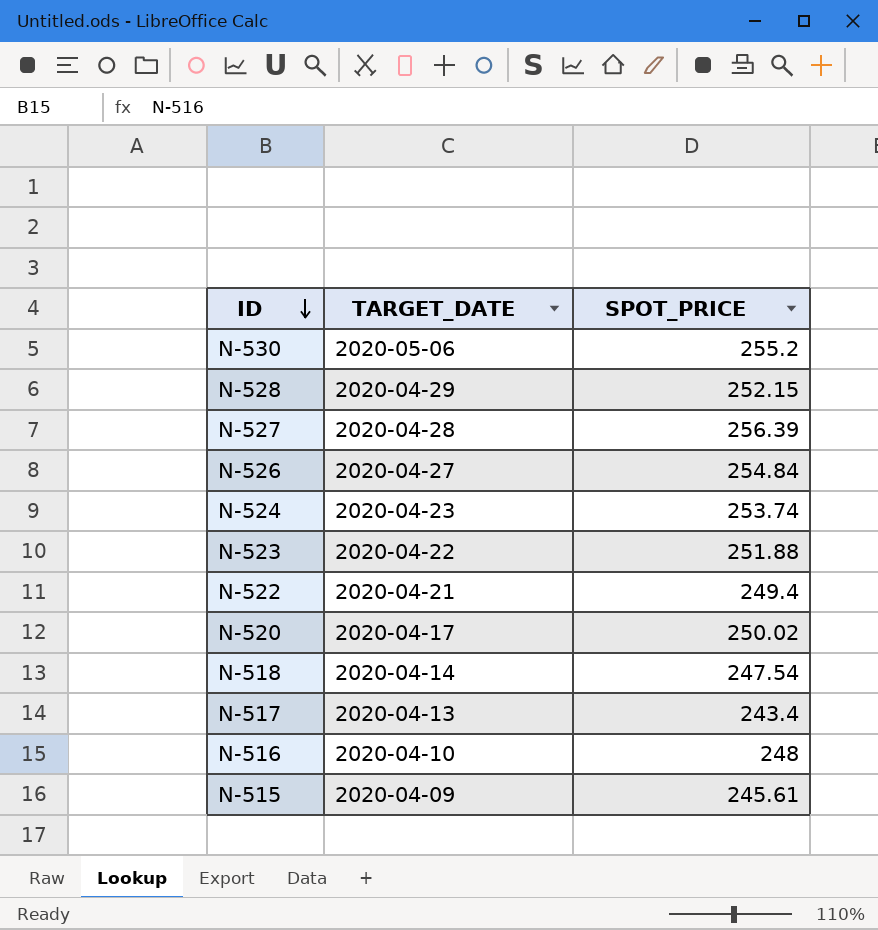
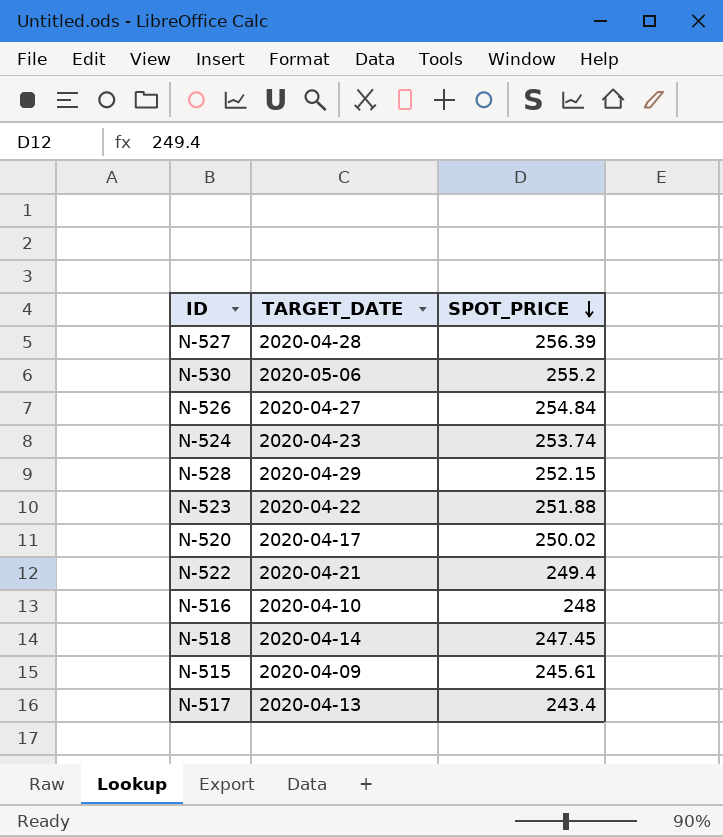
row order: ID descending -> SPOT_PRICE descending
N-518 | SPOT_PRICE: 247.54 -> 247.45

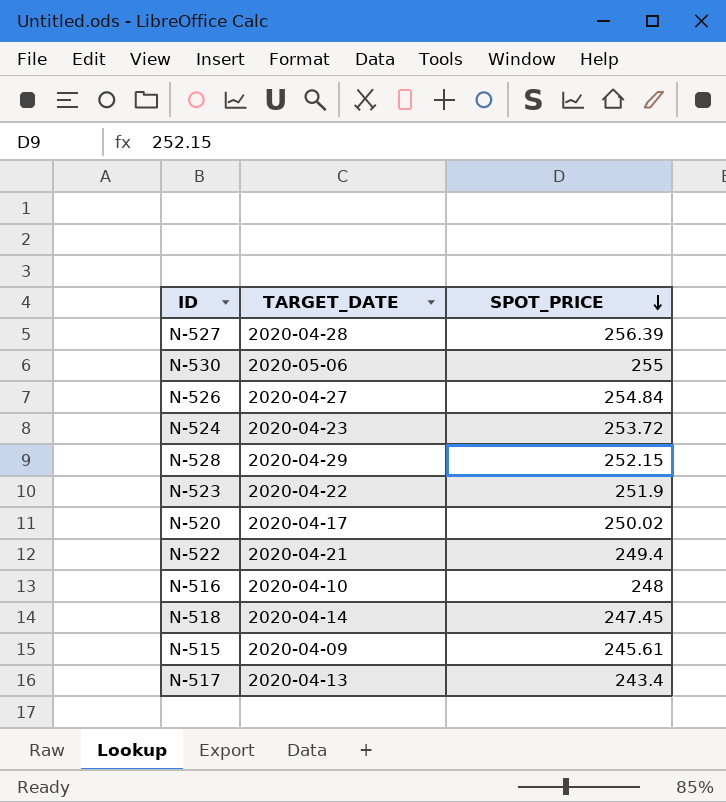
N-530 | SPOT_PRICE: 255.2 -> 255
N-524 | SPOT_PRICE: 253.74 -> 253.72
N-523 | SPOT_PRICE: 251.88 -> 251.9

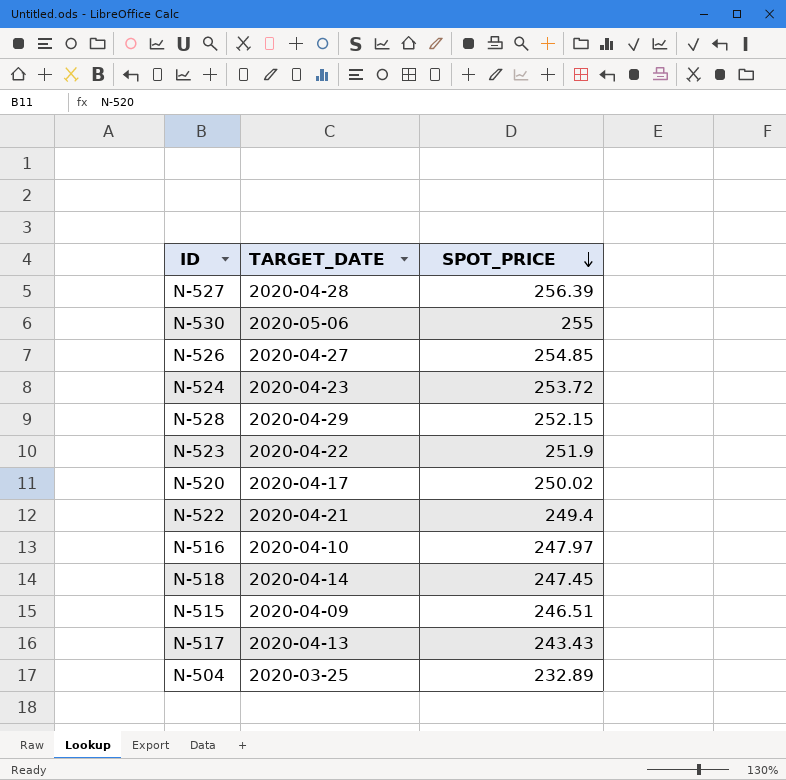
N-526 | SPOT_PRICE: 254.84 -> 254.85
N-516 | SPOT_PRICE: 248 -> 247.97
N-515 | SPOT_PRICE: 245.61 -> 246.51
N-517 | SPOT_PRICE: 243.4 -> 243.43
row N-504: none -> 2020-03-25 | 232.89

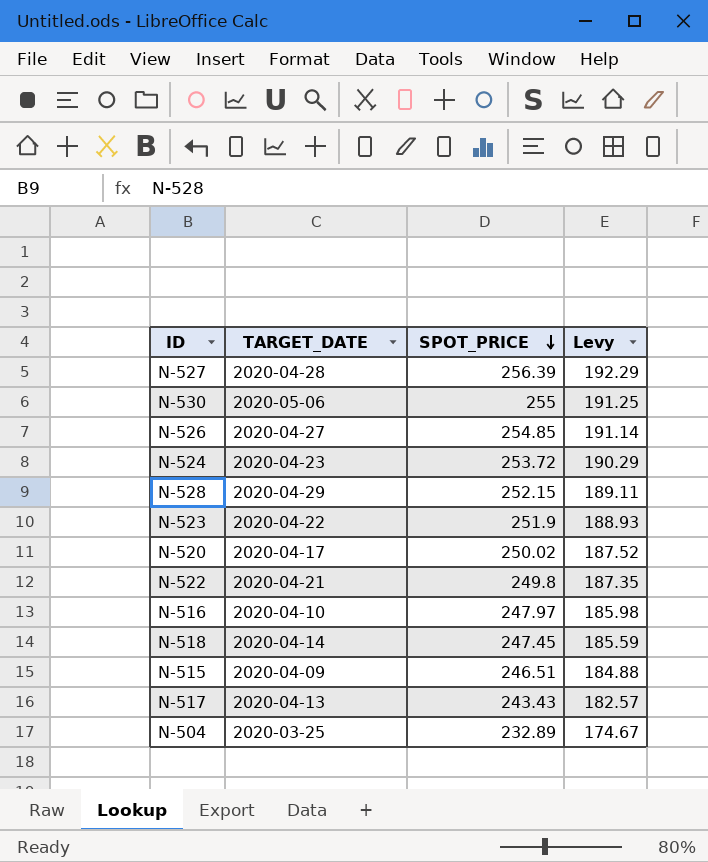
column Levy | formula: none -> [SPOT_PRICE] * 0.75
N-522 | SPOT_PRICE: 249.4 -> 249.8

